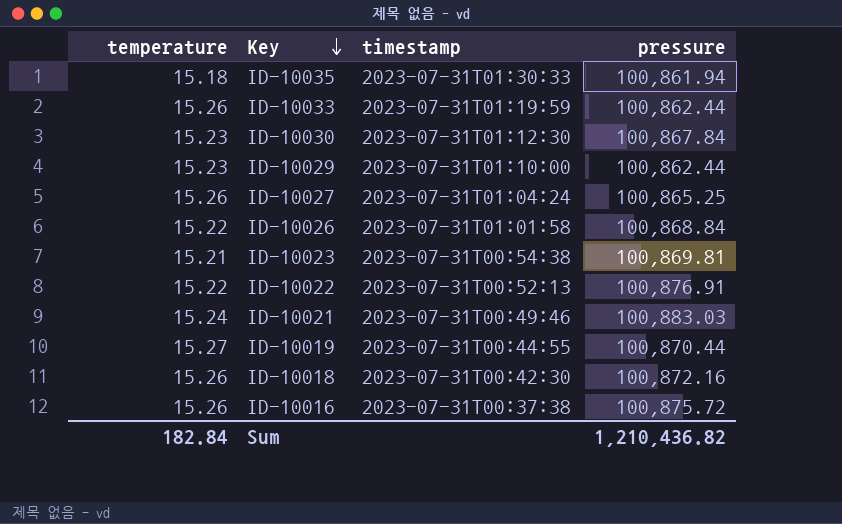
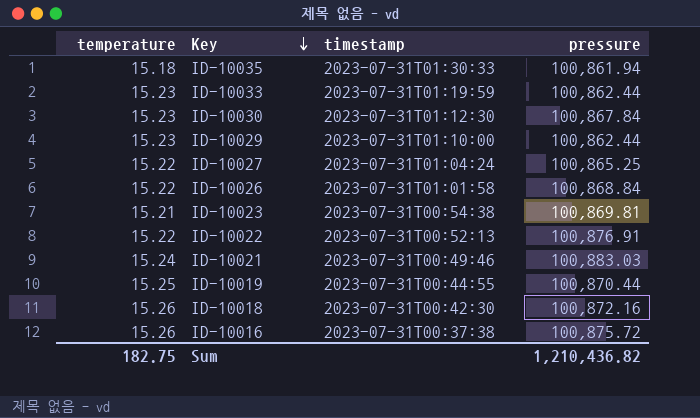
ID-10033 | temperature: 15.26 -> 15.23
ID-10027 | temperature: 15.26 -> 15.22
ID-10019 | temperature: 15.27 -> 15.25
Sum | temperature: 182.84 -> 182.75

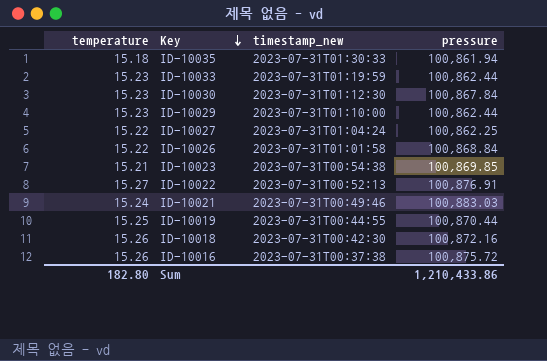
column name: timestamp -> timestamp_new
ID-10027 | pressure: 100,865.25 -> 100,862.25
ID-10023 | pressure: 100,869.81 -> 100,869.85
ID-10022 | temperature: 15.22 -> 15.27
Sum | temperature: 182.75 -> 182.80
Sum | pressure: 1,210,436.82 -> 1,210,433.86

